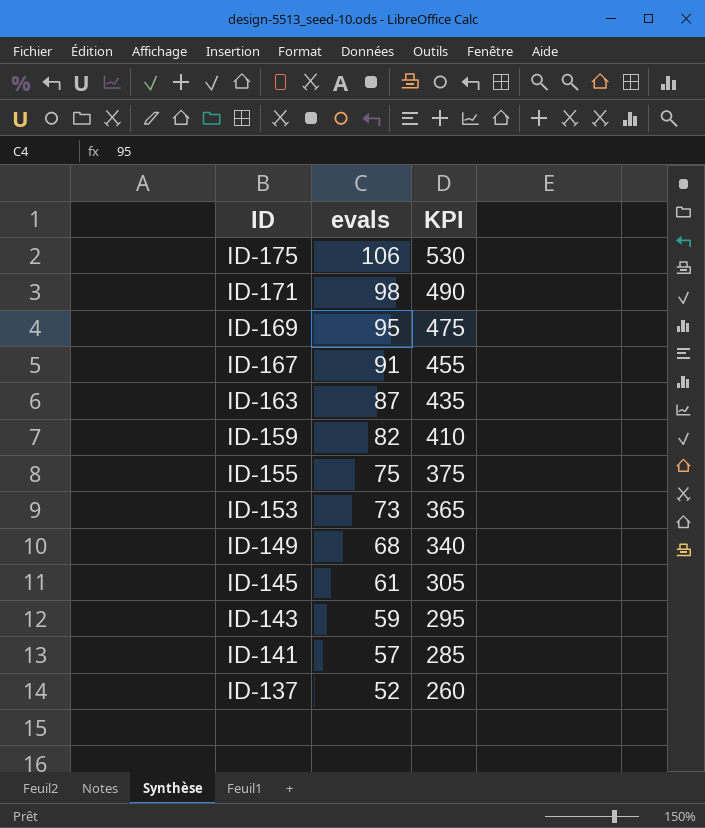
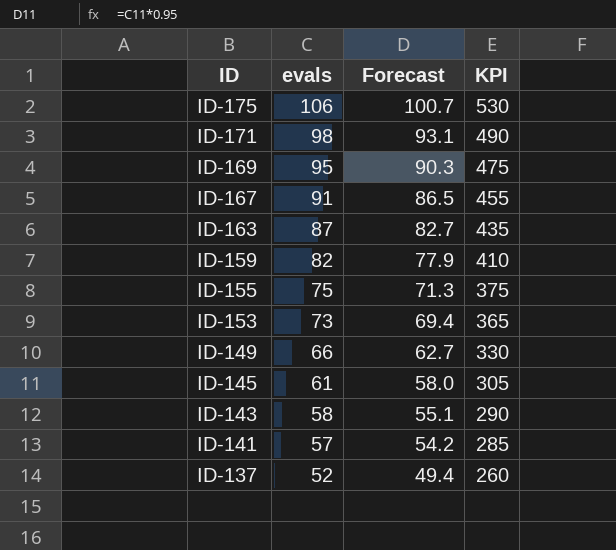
column Forecast | formula: none -> [evals] * 0.95
ID-149 | evals: 68 -> 66
ID-149 | KPI: 340 -> 330
ID-143 | evals: 59 -> 58
ID-143 | KPI: 295 -> 290

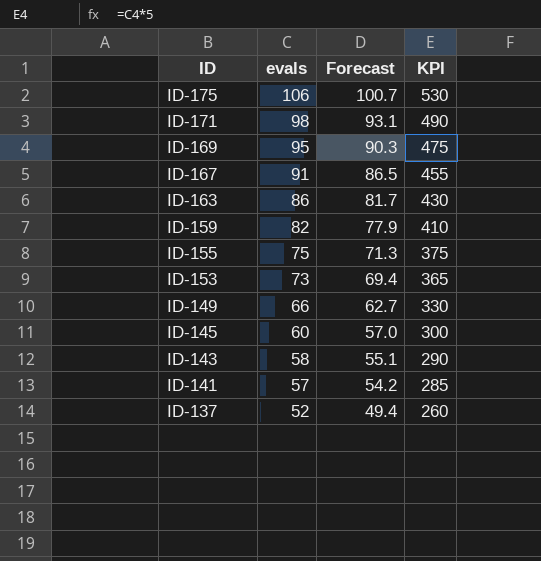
ID-163 | evals: 87 -> 86
ID-163 | Forecast: 82.7 -> 81.7
ID-163 | KPI: 435 -> 430
ID-145 | evals: 61 -> 60
ID-145 | Forecast: 58.0 -> 57.0
ID-145 | KPI: 305 -> 300

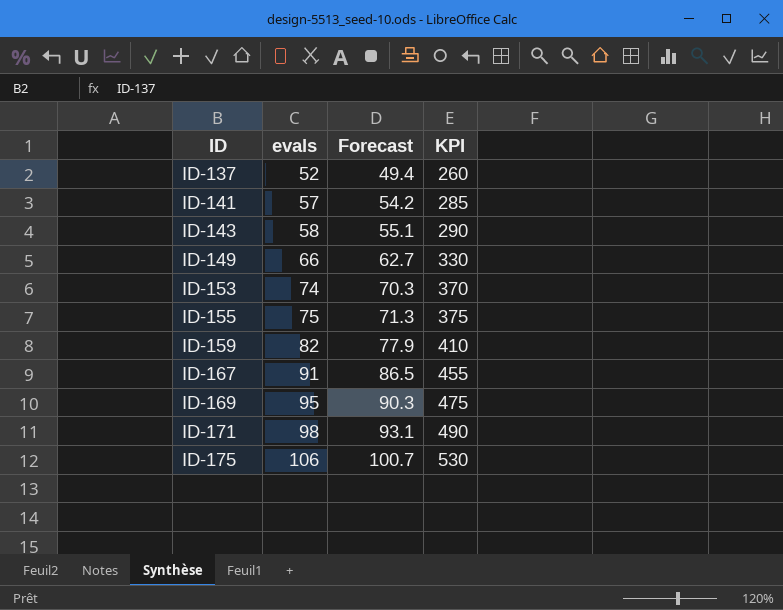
row order: ID descending -> ID ascending
row ID-163: 86 | 81.7 | 430 -> none
row ID-145: 60 | 57.0 | 300 -> none
ID-153 | evals: 73 -> 74
ID-153 | Forecast: 69.4 -> 70.3
ID-153 | KPI: 365 -> 370

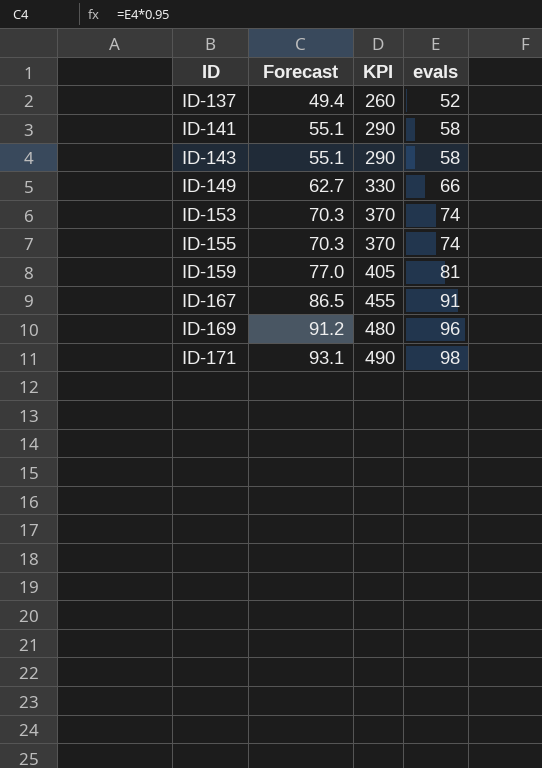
column evals | position: 2 -> 4
row ID-175: 106 | 100.7 | 530 -> none
ID-141 | Forecast: 54.2 -> 55.1
ID-141 | KPI: 285 -> 290
ID-141 | evals: 57 -> 58
ID-155 | Forecast: 71.3 -> 70.3
ID-155 | KPI: 375 -> 370
ID-155 | evals: 75 -> 74
ID-159 | Forecast: 77.9 -> 77.0
ID-159 | KPI: 410 -> 405
ID-159 | evals: 82 -> 81
ID-169 | Forecast: 90.3 -> 91.2
ID-169 | KPI: 475 -> 480
ID-169 | evals: 95 -> 96

